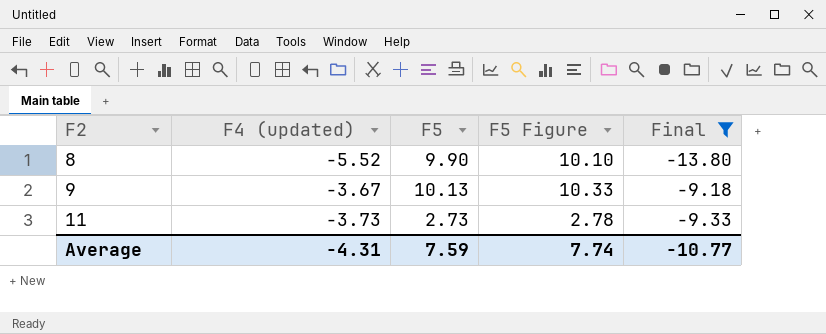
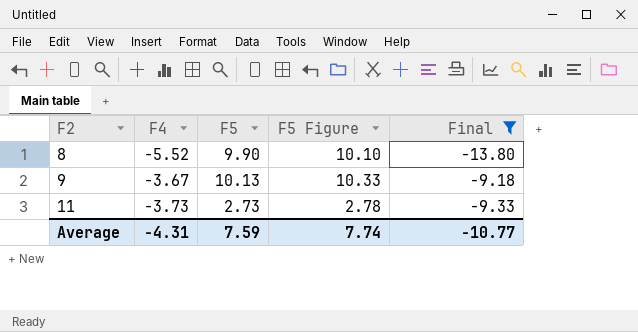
column name: F4 (updated) -> F4

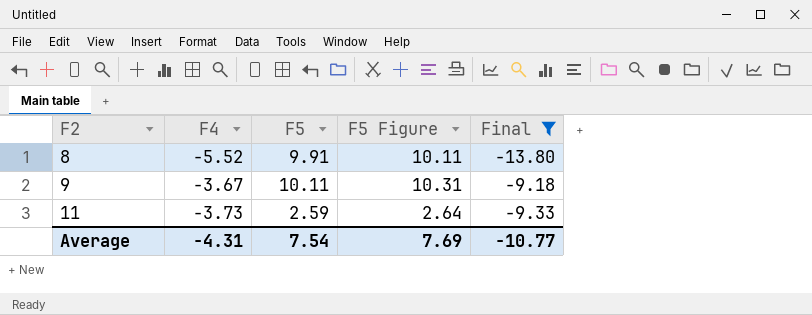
8 | F5: 9.90 -> 9.91
8 | F5 Figure: 10.10 -> 10.11
9 | F5: 10.13 -> 10.11
9 | F5 Figure: 10.33 -> 10.31
11 | F5: 2.73 -> 2.59
11 | F5 Figure: 2.78 -> 2.64
Average | F5: 7.59 -> 7.54
Average | F5 Figure: 7.74 -> 7.69

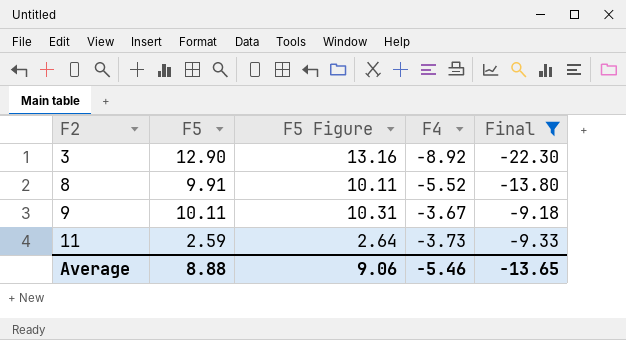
column F4 | position: 2 -> 4
row 3: none -> 12.90 | 13.16 | -8.92 | -22.30
Average | F5: 7.54 -> 8.88
Average | F5 Figure: 7.69 -> 9.06
Average | F4: -4.31 -> -5.46
Average | Final: -10.77 -> -13.65

